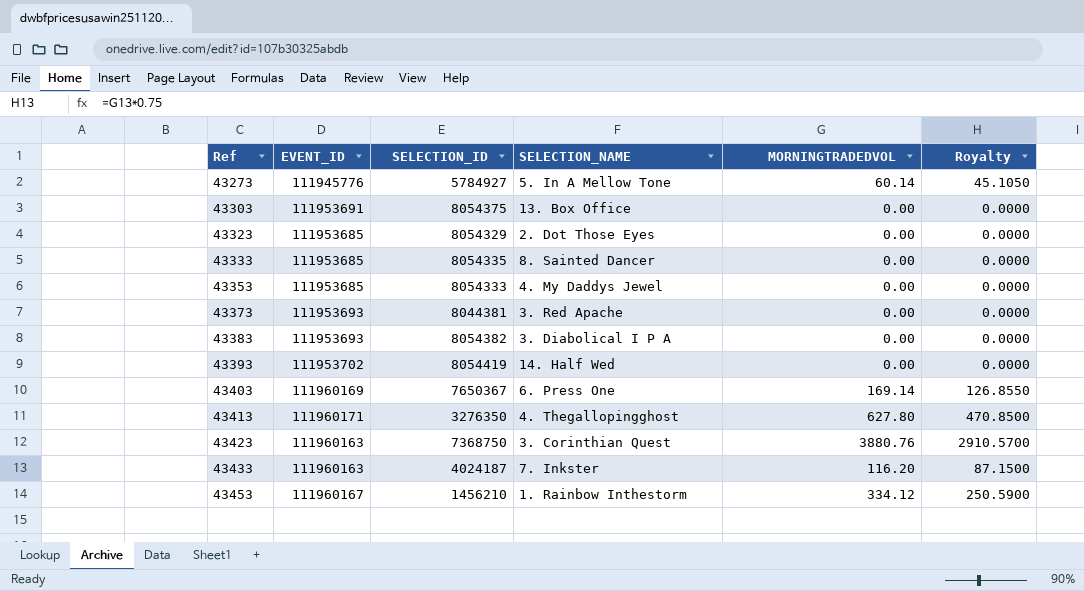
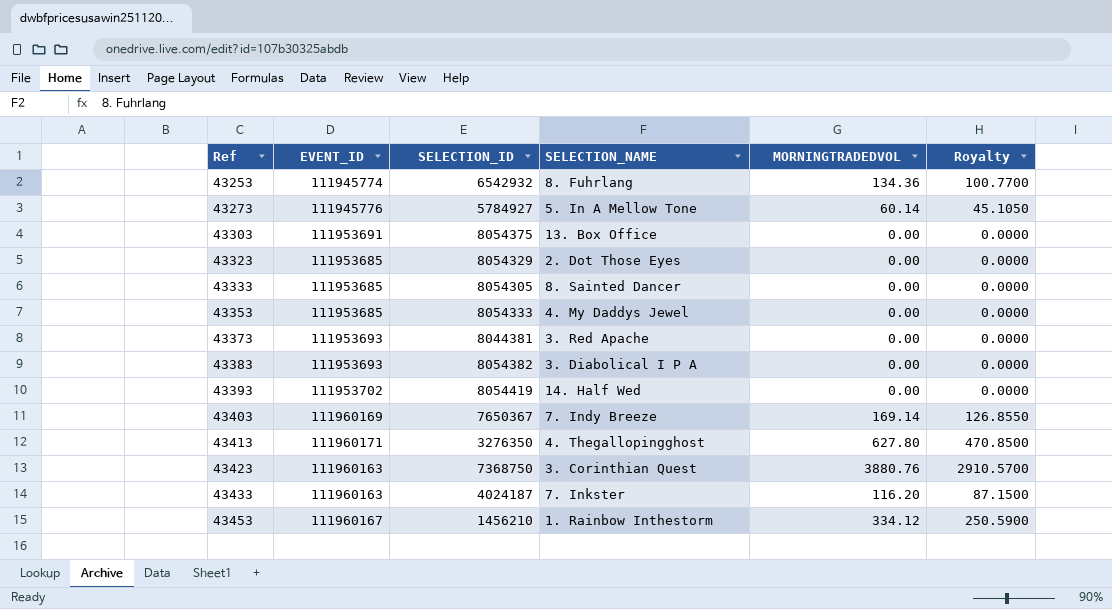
row 43253: none -> 111945774 | 6542932 | 8. Fuhrlang | 134.36 | 100.7700
43333 | SELECTION_ID: 8054335 -> 8054305
43403 | SELECTION_NAME: 6. Press One -> 7. Indy Breeze

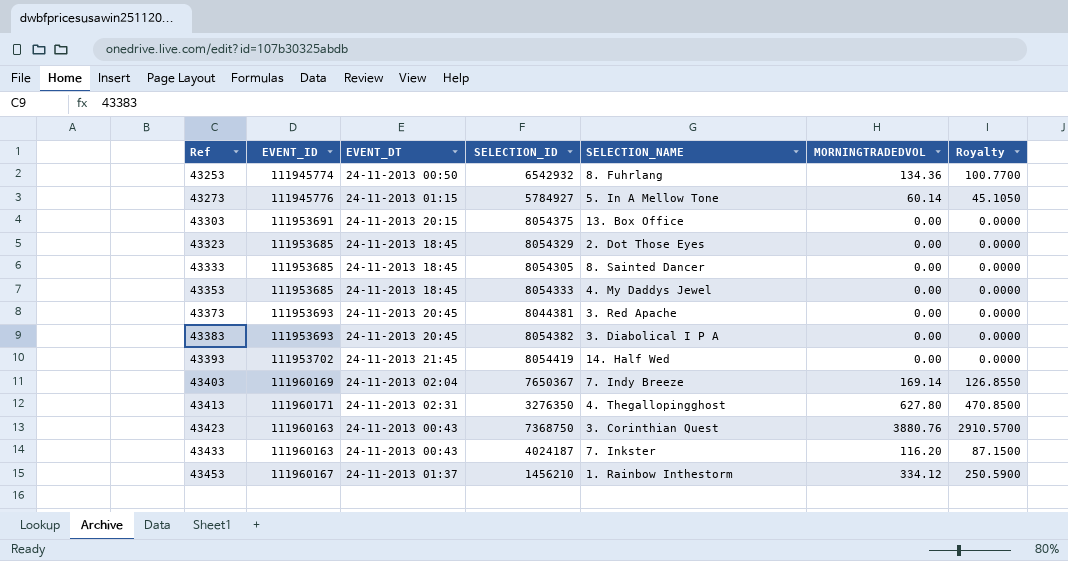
column EVENT_DT | position: none -> 3

